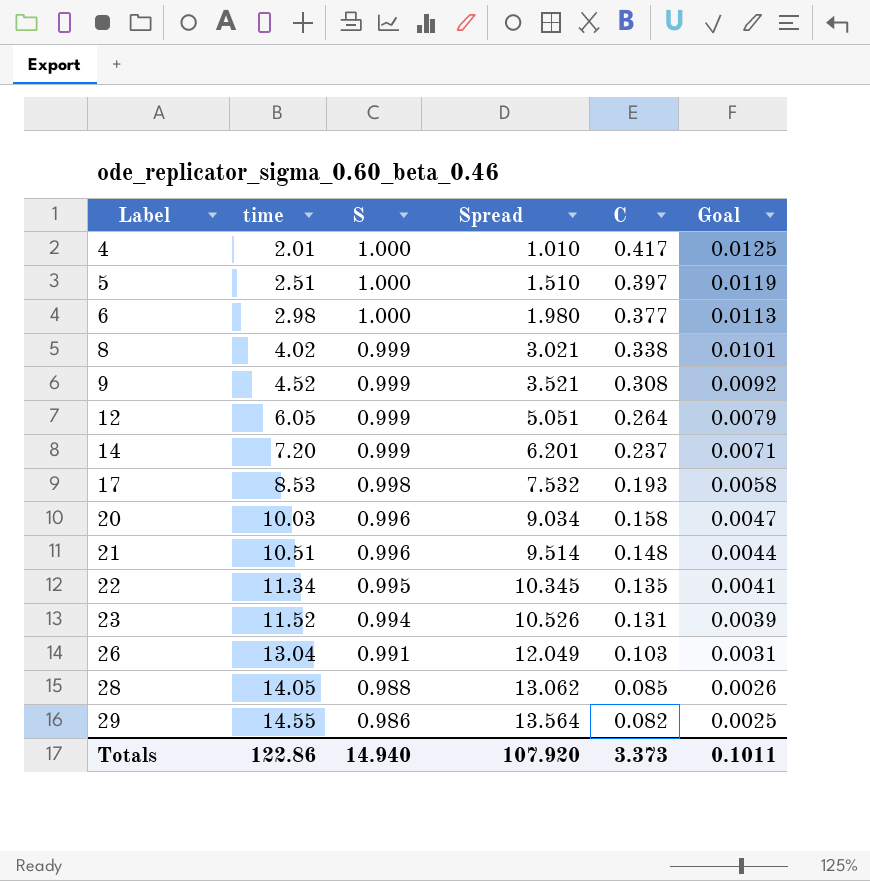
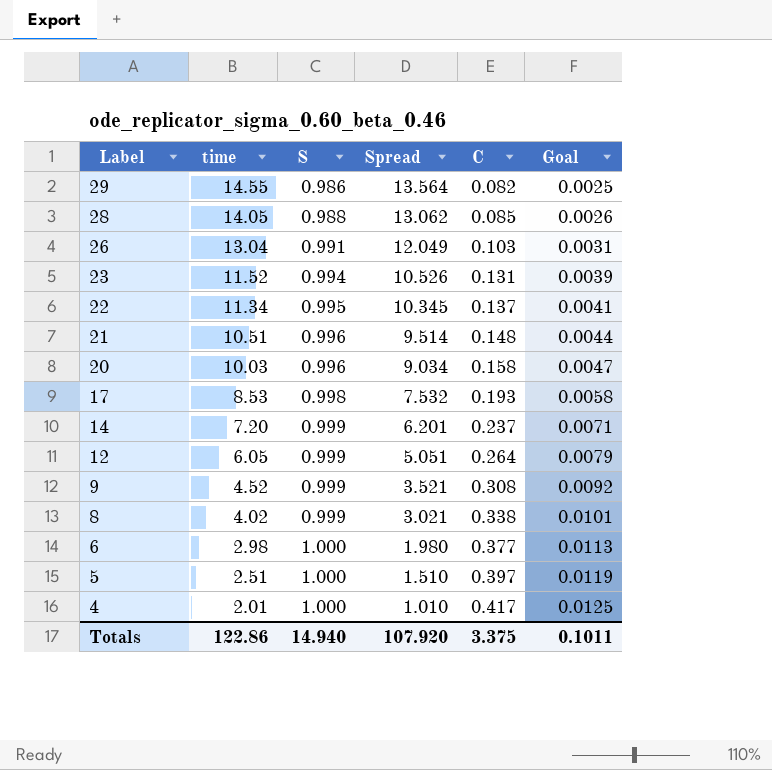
row order: Label ascending -> Label descending
22 | C: 0.135 -> 0.137
Totals | C: 3.373 -> 3.375

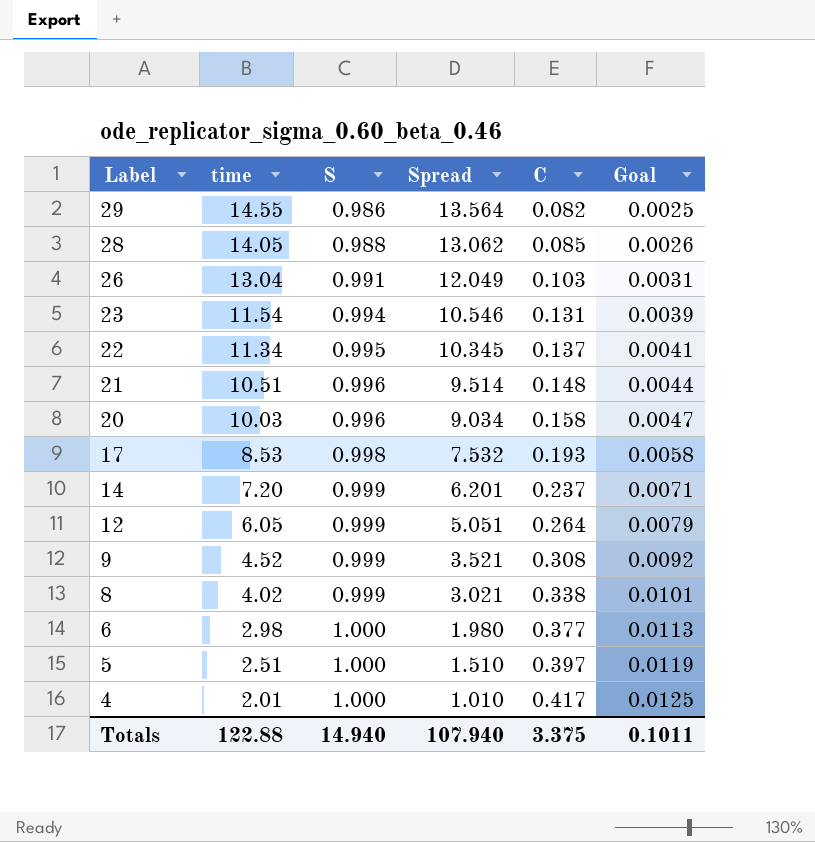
23 | time: 11.52 -> 11.54
23 | Spread: 10.526 -> 10.546
Totals | time: 122.86 -> 122.88
Totals | Spread: 107.920 -> 107.940

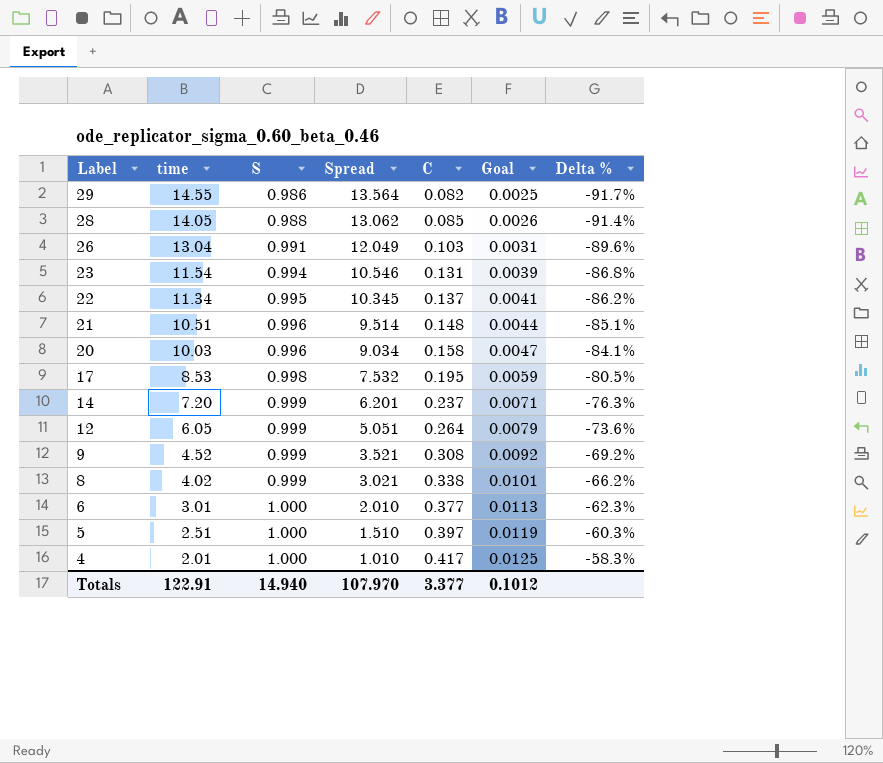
column Delta % | formula: none -> ([C] - [S]) / [S]
17 | C: 0.193 -> 0.195
17 | Goal: 0.0058 -> 0.0059
6 | time: 2.98 -> 3.01
6 | Spread: 1.980 -> 2.010
Totals | time: 122.88 -> 122.91
Totals | Spread: 107.940 -> 107.970
Totals | C: 3.375 -> 3.377
Totals | Goal: 0.1011 -> 0.1012

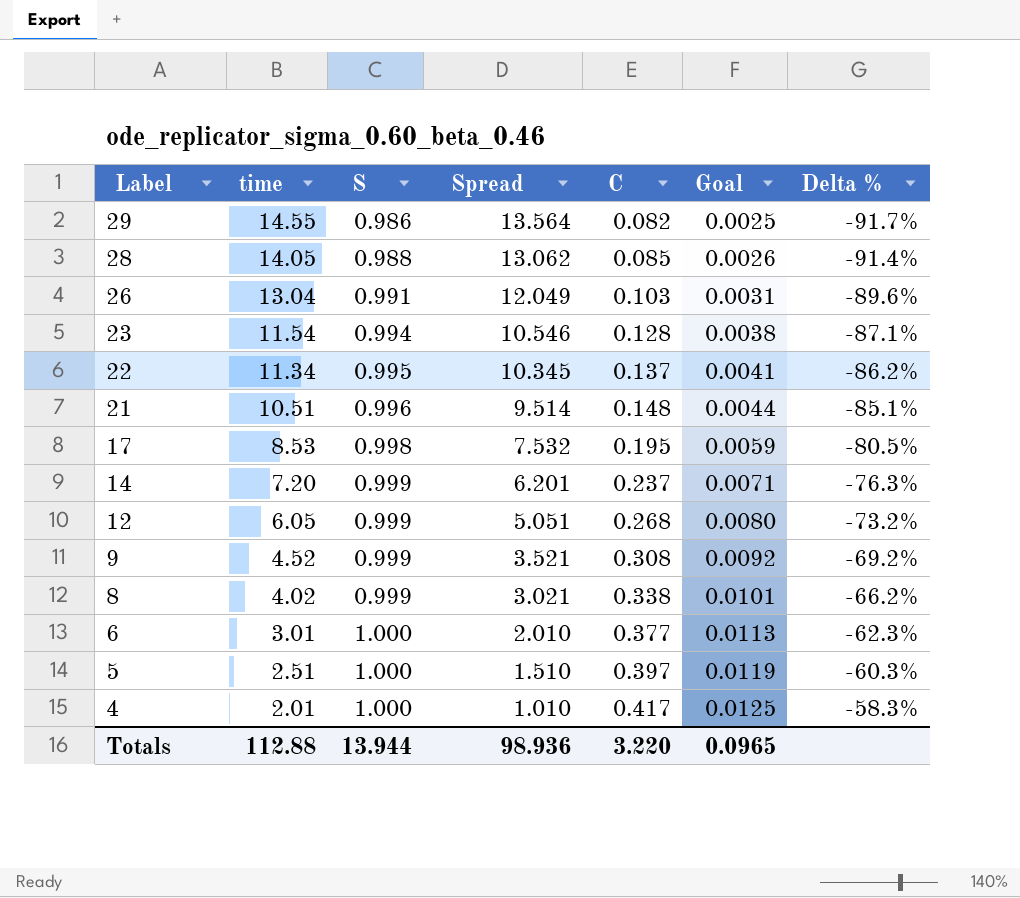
row 20: 10.03 | 0.996 | 9.034 | 0.158 | 0.0047 | -84.1% -> none
23 | C: 0.131 -> 0.128
23 | Goal: 0.0039 -> 0.0038
23 | Delta %: -86.8% -> -87.1%
12 | C: 0.264 -> 0.268
12 | Goal: 0.0079 -> 0.0080
12 | Delta %: -73.6% -> -73.2%
Totals | time: 122.91 -> 112.88
Totals | S: 14.940 -> 13.944
Totals | Spread: 107.970 -> 98.936
Totals | C: 3.377 -> 3.220
Totals | Goal: 0.1012 -> 0.0965

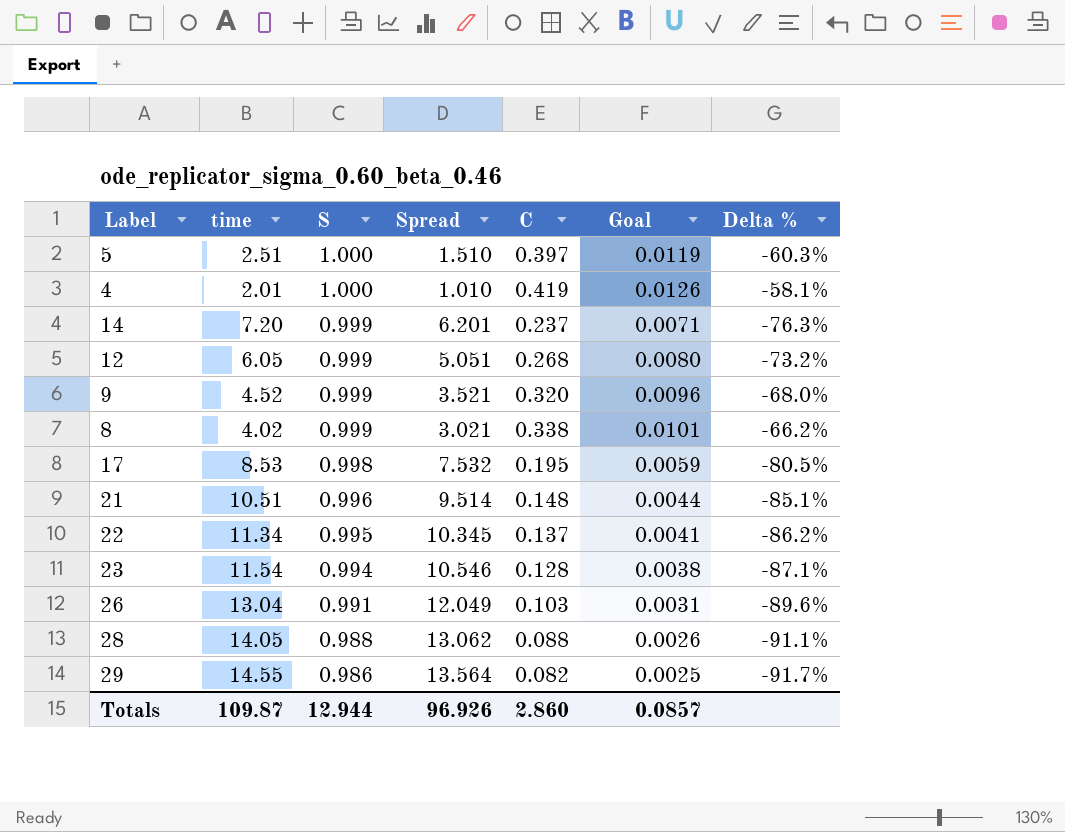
row order: Label descending -> S descending
row 6: 3.01 | 1.000 | 2.010 | 0.377 | 0.0113 | -62.3% -> none
4 | C: 0.417 -> 0.419
4 | Goal: 0.0125 -> 0.0126
4 | Delta %: -58.3% -> -58.1%
9 | C: 0.308 -> 0.320
9 | Goal: 0.0092 -> 0.0096
9 | Delta %: -69.2% -> -68.0%
28 | C: 0.085 -> 0.088
28 | Delta %: -91.4% -> -91.1%
Totals | time: 112.88 -> 109.87
Totals | S: 13.944 -> 12.944
Totals | Spread: 98.936 -> 96.926
Totals | C: 3.220 -> 2.860
Totals | Goal: 0.0965 -> 0.0857

